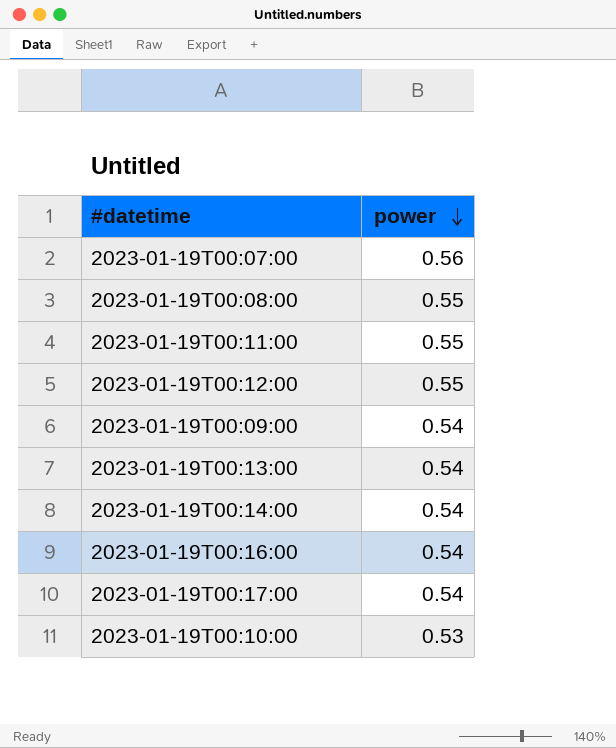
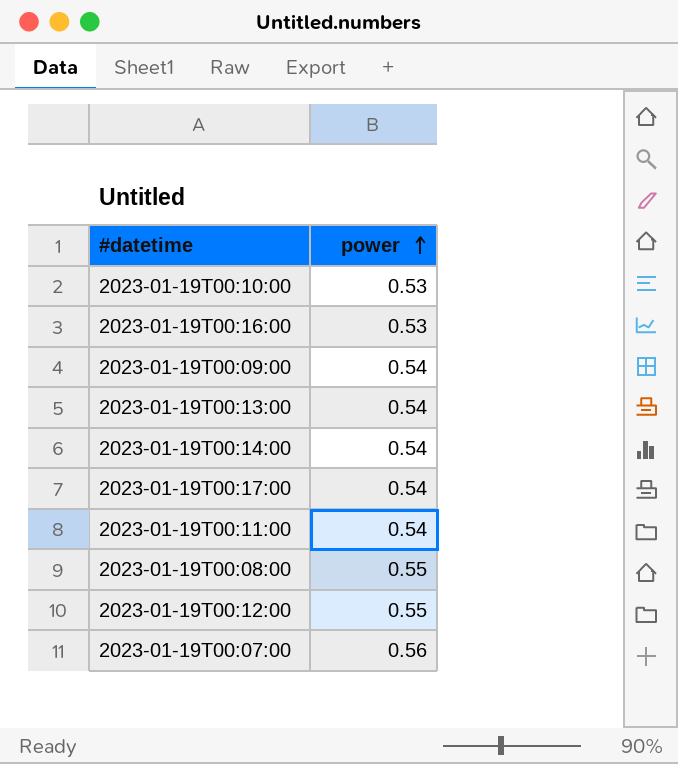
row order: power descending -> power ascending
2023-01-19T00:16:00 | power: 0.54 -> 0.53
2023-01-19T00:11:00 | power: 0.55 -> 0.54

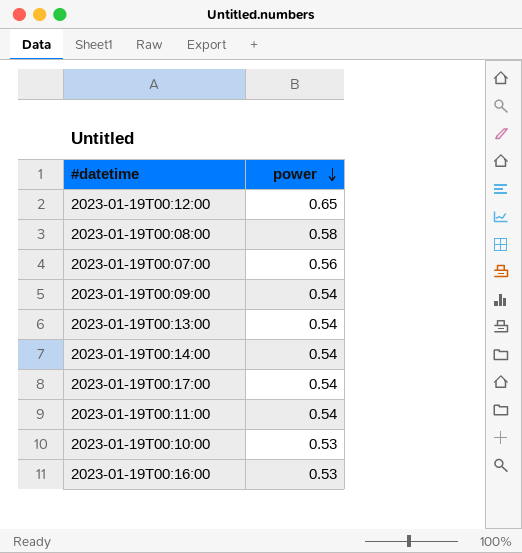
row order: power ascending -> power descending
2023-01-19T00:12:00 | power: 0.55 -> 0.65
2023-01-19T00:08:00 | power: 0.55 -> 0.58

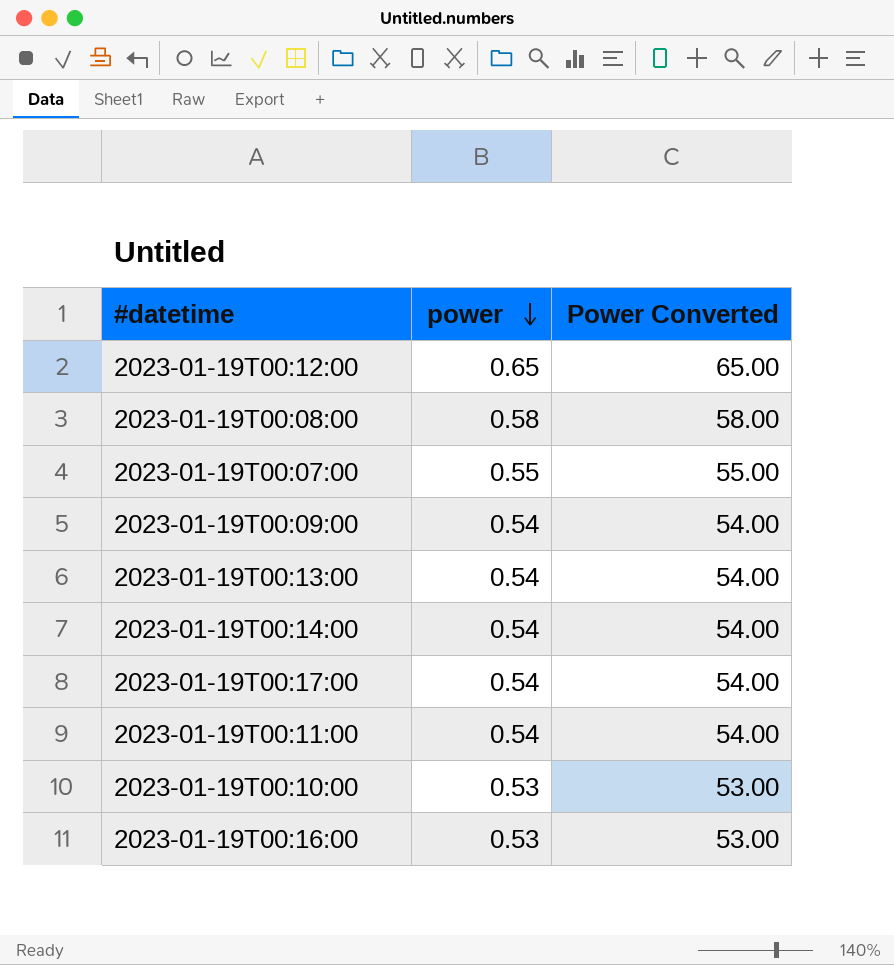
column Power Converted | formula: none -> [power] * 100
2023-01-19T00:07:00 | power: 0.56 -> 0.55

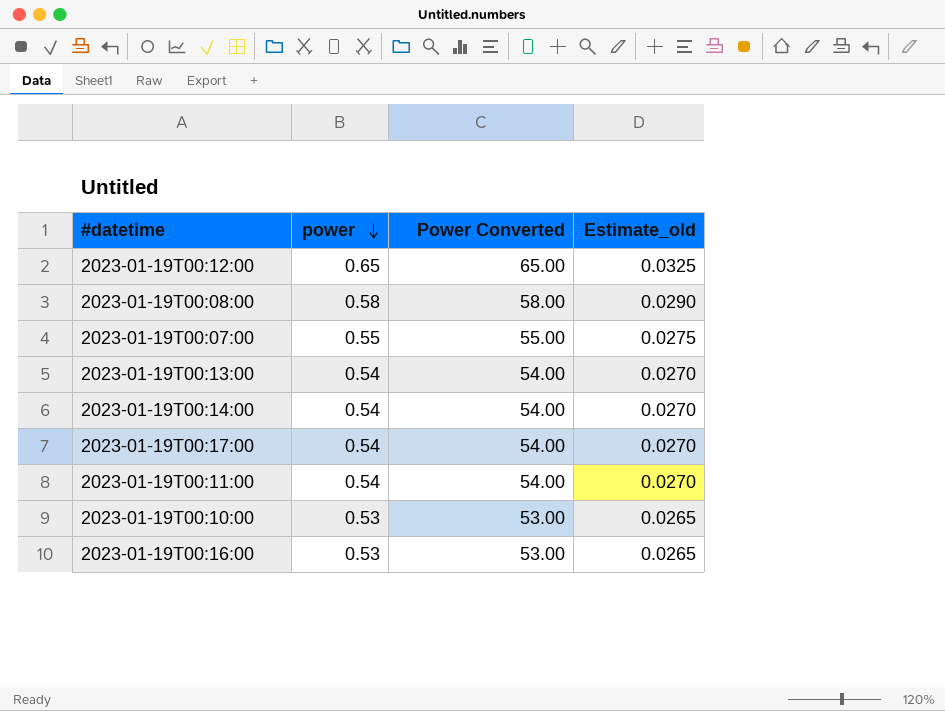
column Estimate_old | formula: none -> [power] * 0.05
row 2023-01-19T00:09:00: 0.54 | 54.00 -> none

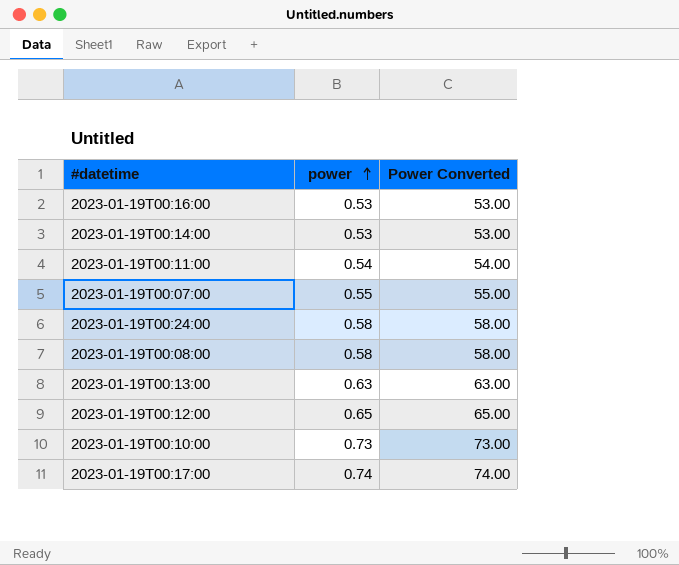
row order: power descending -> power ascending
column Estimate_old | formula: [power] * 0.05 -> none
2023-01-19T00:14:00 | power: 0.54 -> 0.53
2023-01-19T00:14:00 | Power Converted: 54.00 -> 53.00
row 2023-01-19T00:24:00: none -> 0.58 | 58.00
2023-01-19T00:13:00 | power: 0.54 -> 0.63
2023-01-19T00:13:00 | Power Converted: 54.00 -> 63.00
2023-01-19T00:10:00 | power: 0.53 -> 0.73
2023-01-19T00:10:00 | Power Converted: 53.00 -> 73.00
2023-01-19T00:17:00 | power: 0.54 -> 0.74
2023-01-19T00:17:00 | Power Converted: 54.00 -> 74.00

